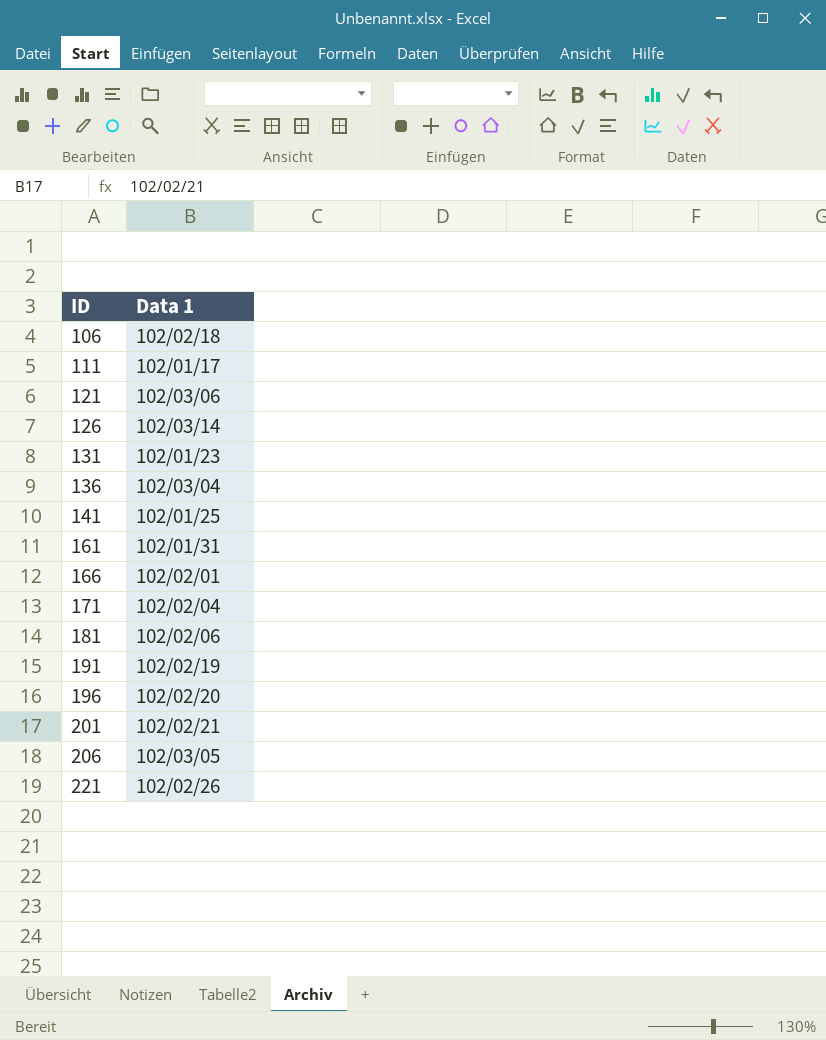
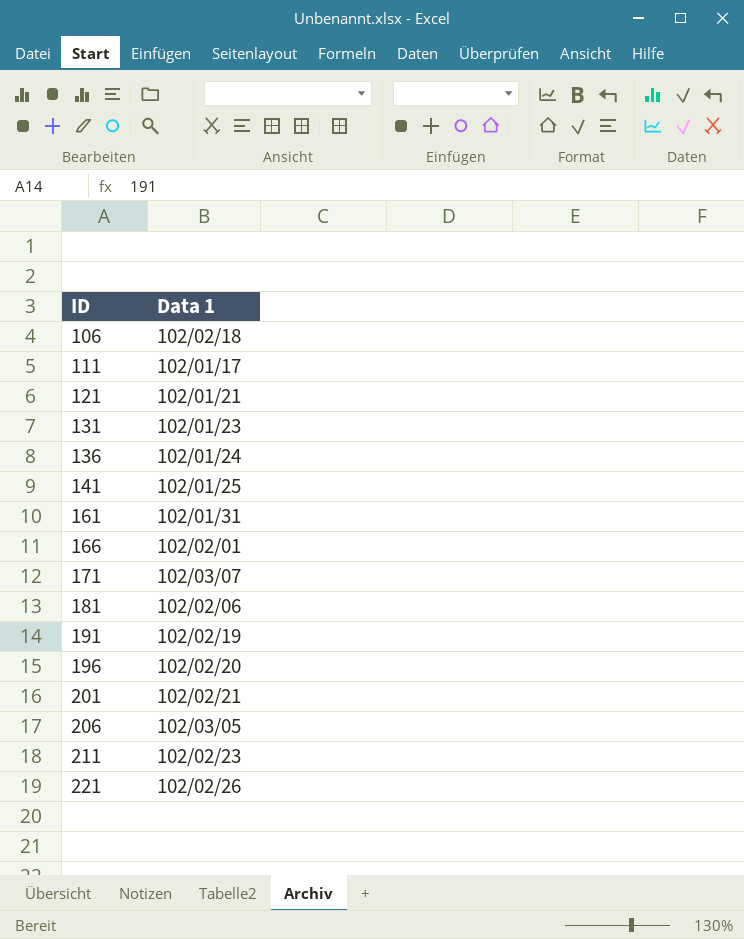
row 126: 102/03/14 -> none
121 | Data 1: 102/03/06 -> 102/01/21
136 | Data 1: 102/03/04 -> 102/01/24
171 | Data 1: 102/02/04 -> 102/03/07
row 211: none -> 102/02/23

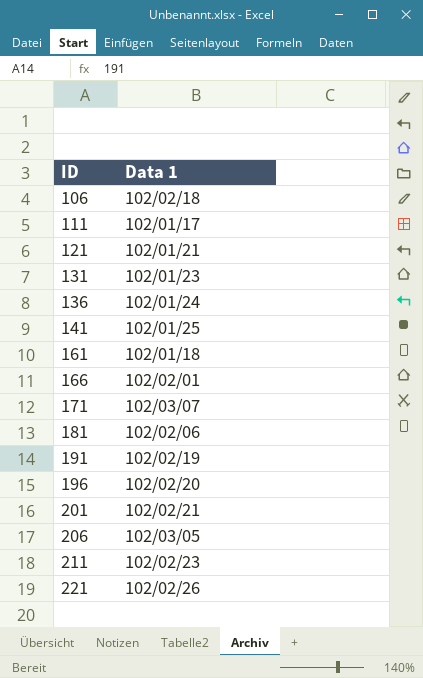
161 | Data 1: 102/01/31 -> 102/01/18

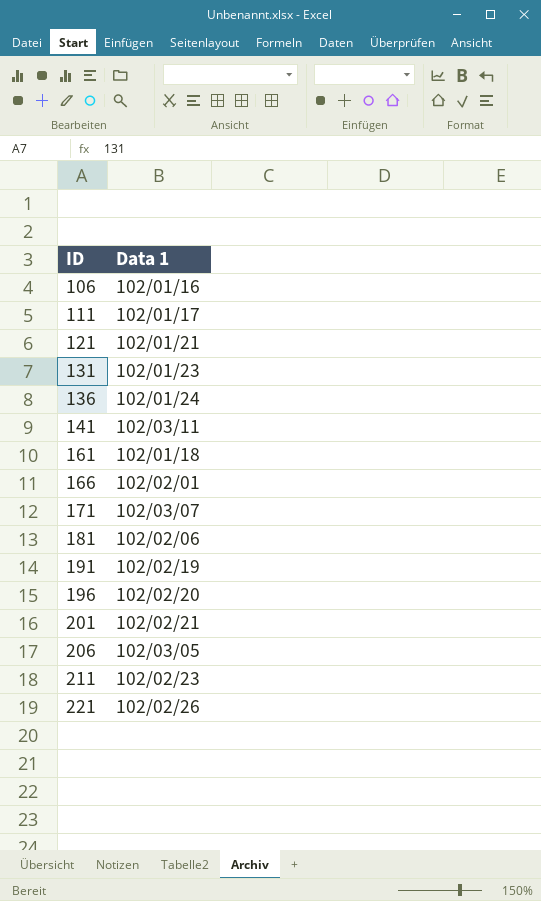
106 | Data 1: 102/02/18 -> 102/01/16
141 | Data 1: 102/01/25 -> 102/03/11

